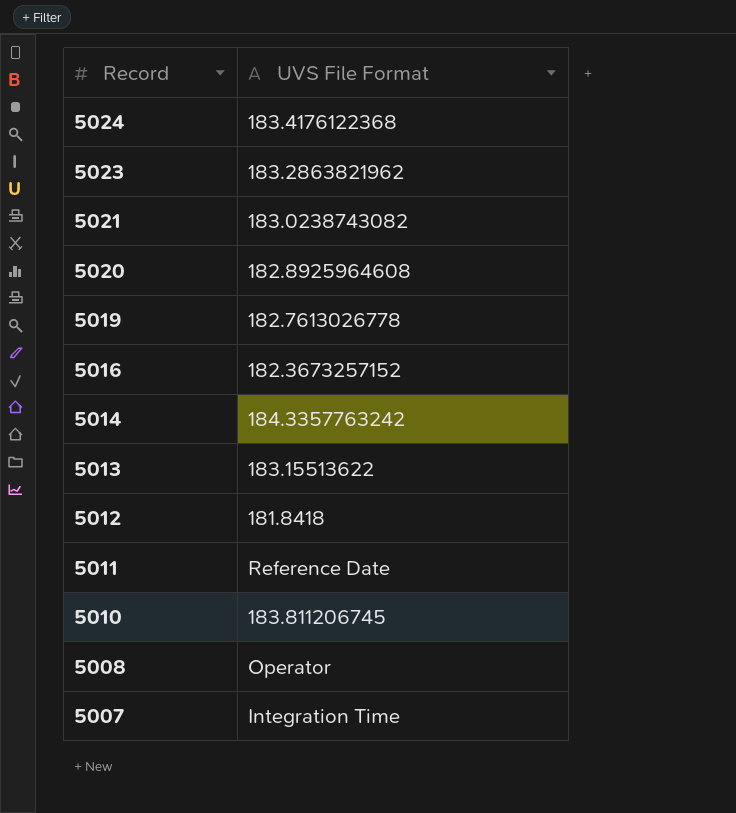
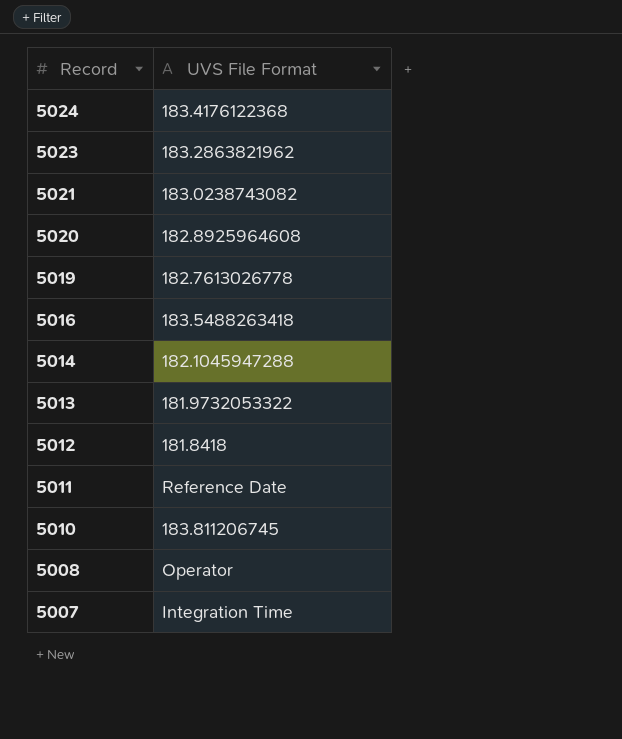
5016 | UVS File Format: 182.3673257152 -> 183.5488263418
5014 | UVS File Format: 184.3357763242 -> 182.1045947288
5013 | UVS File Format: 183.15513622 -> 181.9732053322

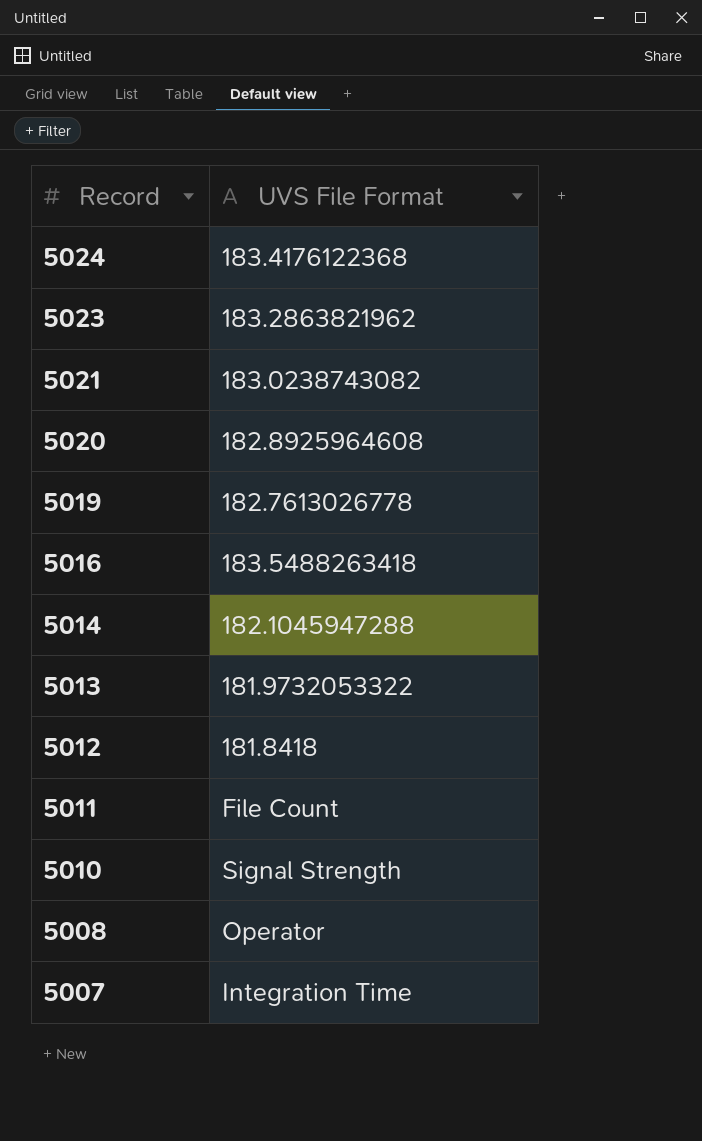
5011 | UVS File Format: Reference Date -> File Count
5010 | UVS File Format: 183.811206745 -> Signal Strength

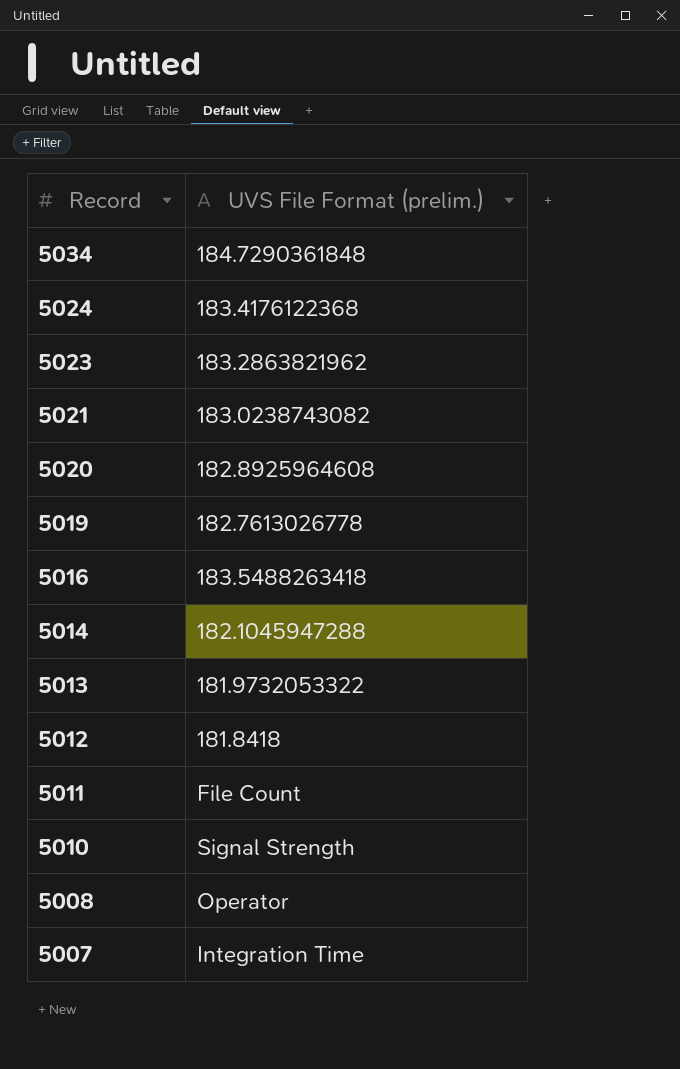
column name: UVS File Format -> UVS File Format (prelim.)
row 5034: none -> 184.7290361848

